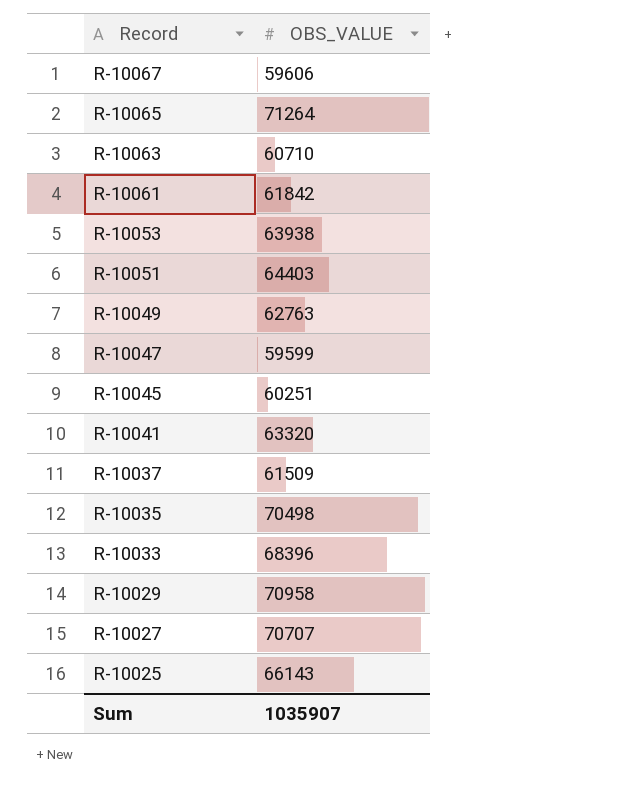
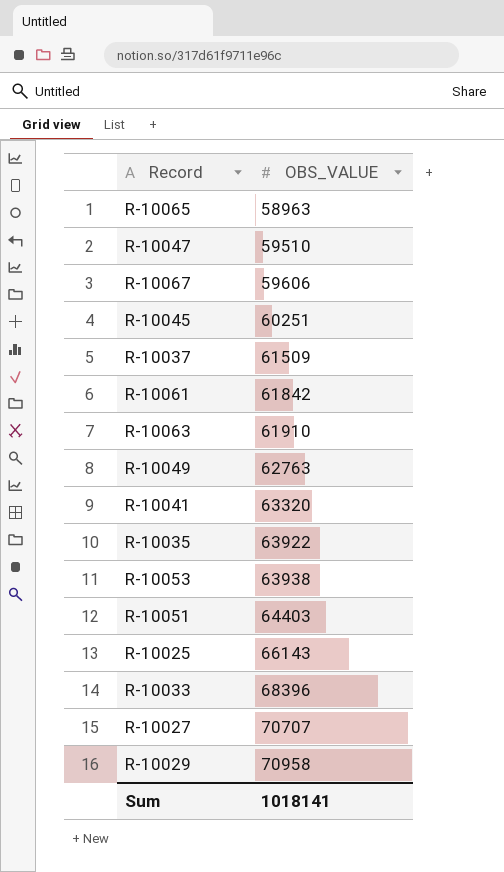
row order: Record descending -> OBS_VALUE ascending
R-10065 | OBS_VALUE: 71264 -> 58963
R-10047 | OBS_VALUE: 59599 -> 59510
R-10063 | OBS_VALUE: 60710 -> 61910
R-10035 | OBS_VALUE: 70498 -> 63922
Sum | OBS_VALUE: 1035907 -> 1018141

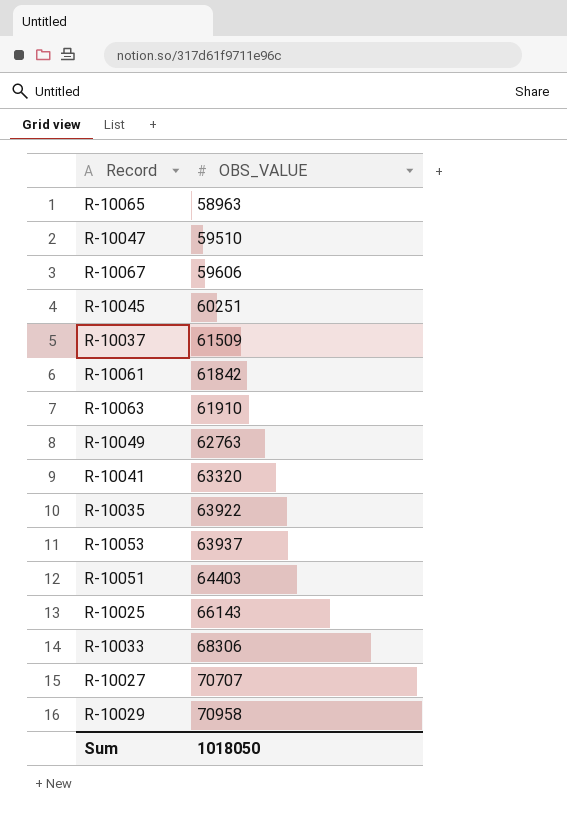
R-10053 | OBS_VALUE: 63938 -> 63937
R-10033 | OBS_VALUE: 68396 -> 68306
Sum | OBS_VALUE: 1018141 -> 1018050

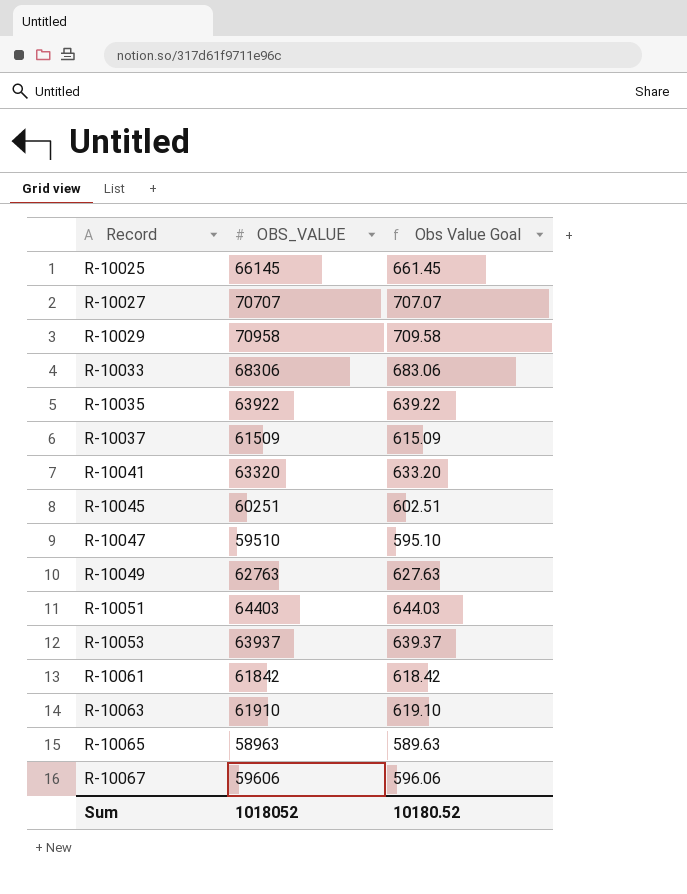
row order: OBS_VALUE ascending -> Record ascending
column Obs Value Goal | formula: none -> [OBS_VALUE] * 0.01
R-10025 | OBS_VALUE: 66143 -> 66145
Sum | OBS_VALUE: 1018050 -> 1018052

